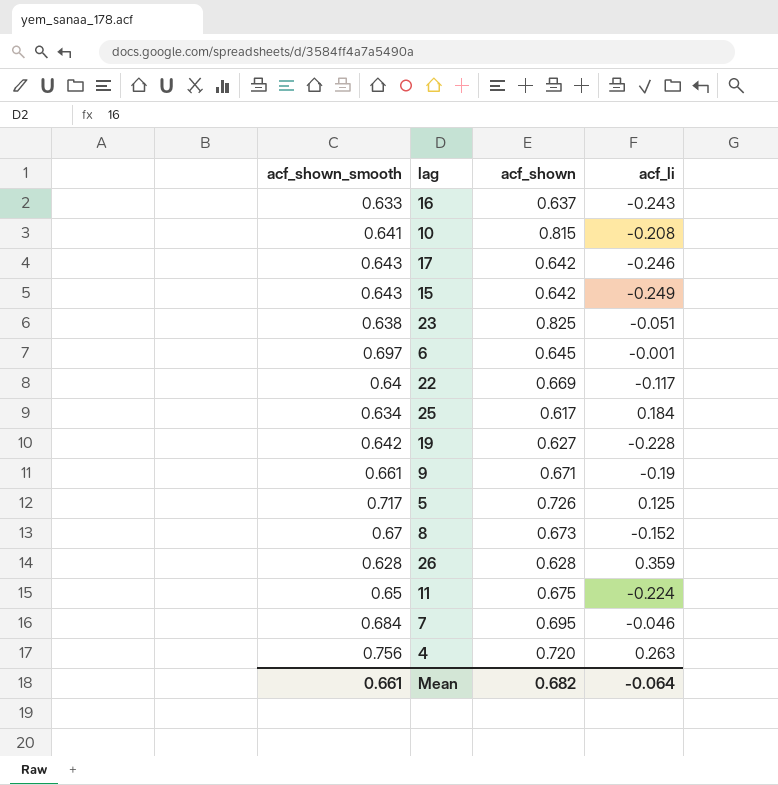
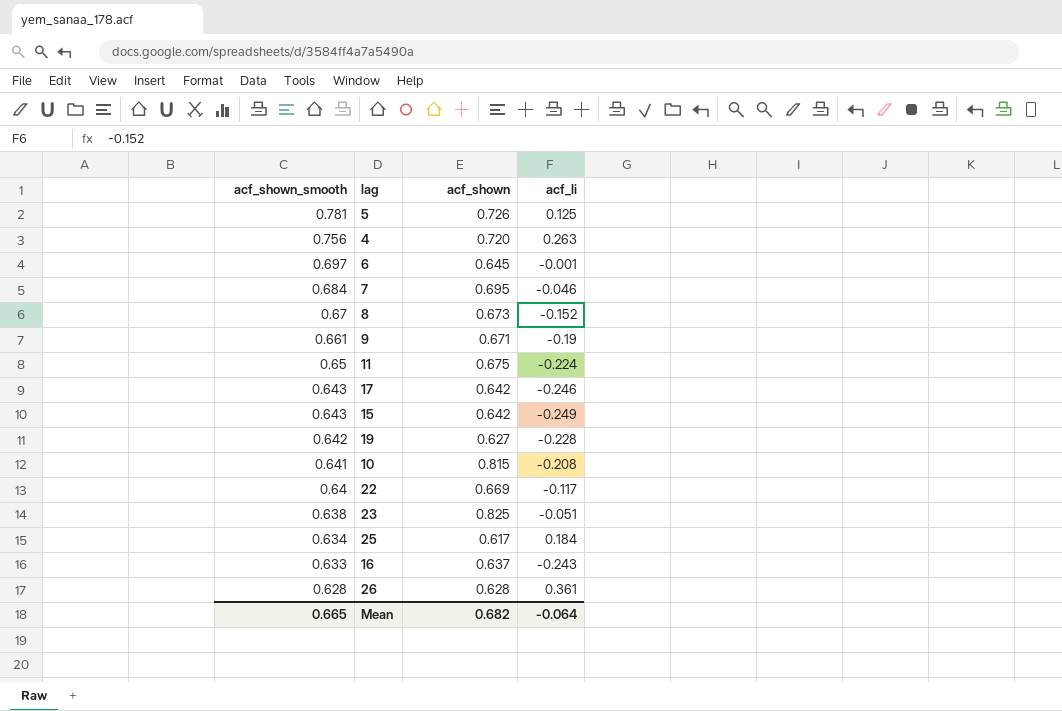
row order: none -> acf_shown_smooth descending
5 | acf_shown_smooth: 0.717 -> 0.781
26 | acf_li: 0.359 -> 0.361
Mean | acf_shown_smooth: 0.661 -> 0.665

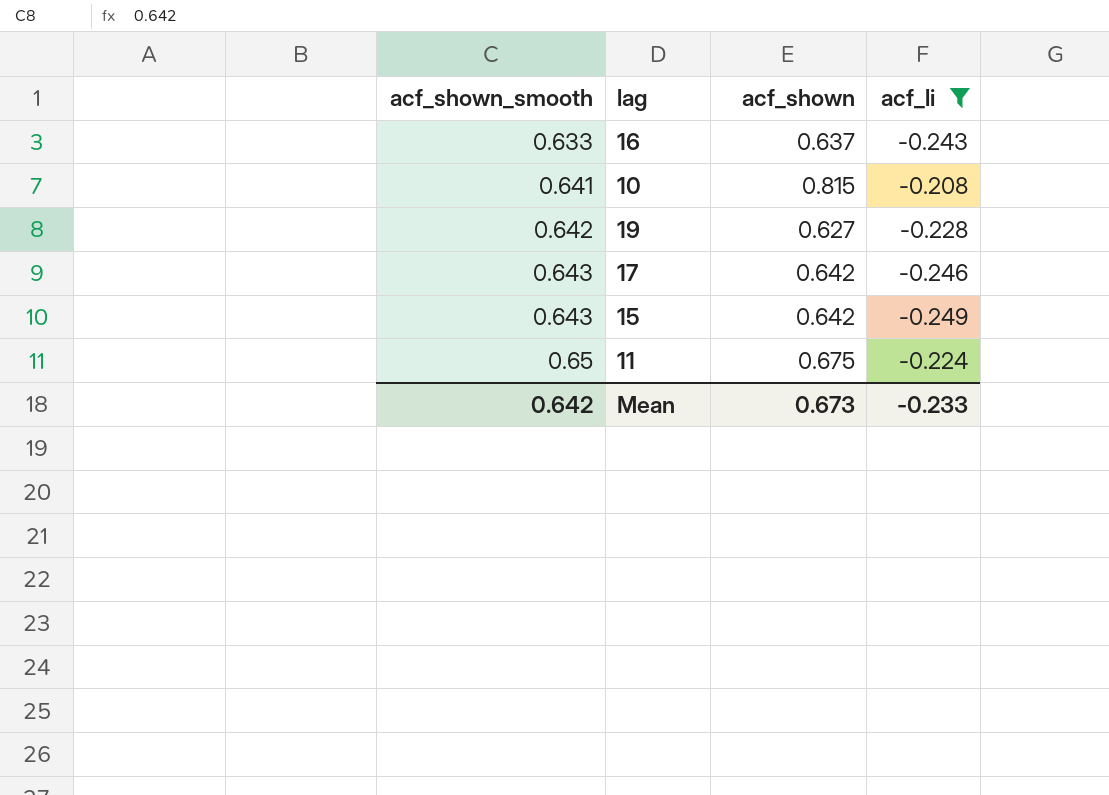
filter: none -> acf_li <= -0.208
row order: acf_shown_smooth descending -> acf_shown_smooth ascending
Mean | acf_shown_smooth: 0.665 -> 0.642
Mean | acf_shown: 0.682 -> 0.673
Mean | acf_li: -0.064 -> -0.233

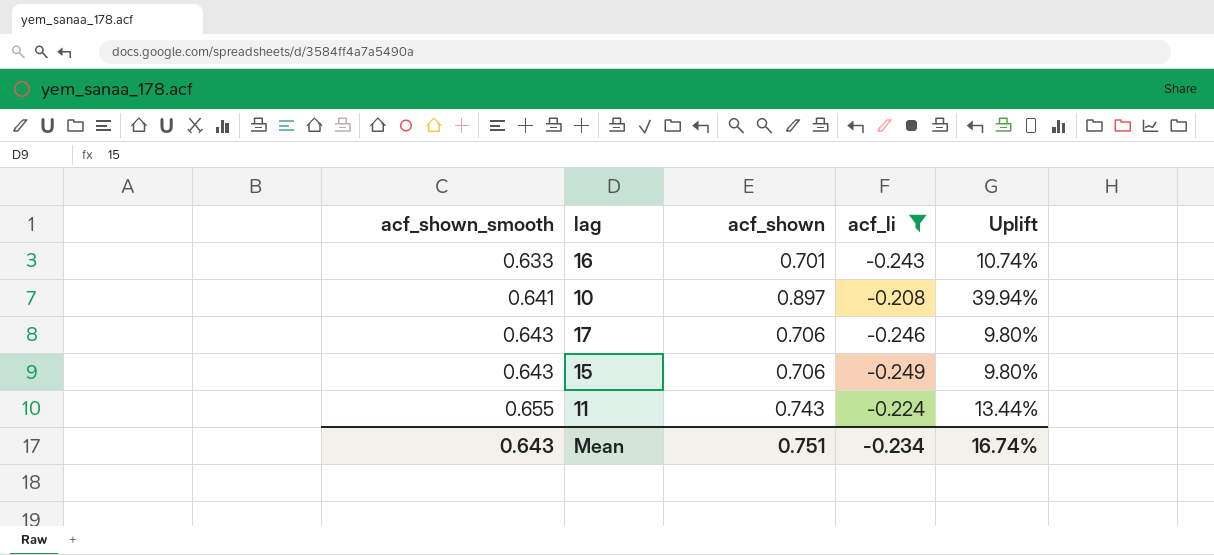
column Uplift | formula: none -> ([acf_shown] - [acf_shown_smooth]) / [acf_shown_smooth]
row 19: 0.642 | 0.627 | -0.228 -> none
16 | acf_shown: 0.637 -> 0.701
10 | acf_shown: 0.815 -> 0.897
17 | acf_shown: 0.642 -> 0.706
15 | acf_shown: 0.642 -> 0.706
11 | acf_shown_smooth: 0.65 -> 0.655
11 | acf_shown: 0.675 -> 0.743
Mean | acf_shown_smooth: 0.642 -> 0.643
Mean | acf_shown: 0.673 -> 0.751
Mean | acf_li: -0.233 -> -0.234

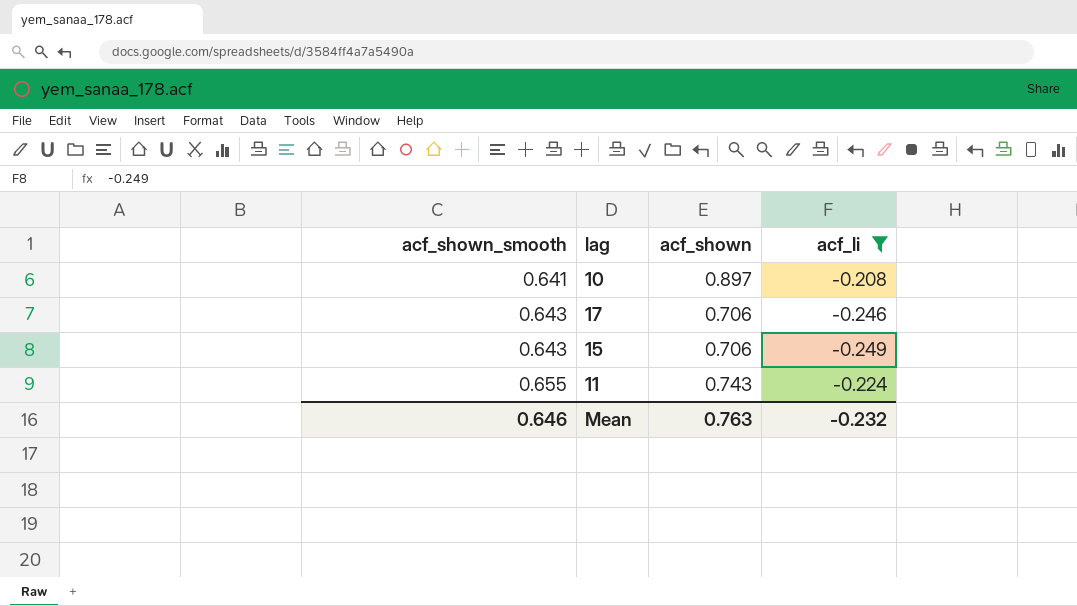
column Uplift | formula: ([acf_shown] - [acf_shown_smooth]) / [acf_shown_smooth] -> none
row 16: 0.633 | 0.701 | -0.243 | 10.74% -> none
Mean | acf_shown_smooth: 0.643 -> 0.646
Mean | acf_shown: 0.751 -> 0.763
Mean | acf_li: -0.234 -> -0.232

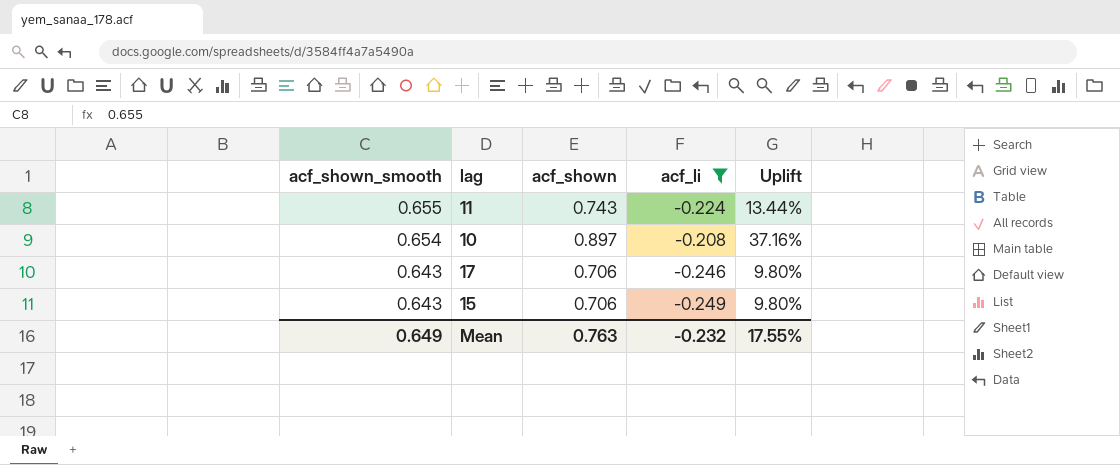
row order: acf_shown_smooth ascending -> acf_shown_smooth descending
column Uplift | formula: none -> ([acf_shown] - [acf_shown_smooth]) / [acf_shown_smooth]
10 | acf_shown_smooth: 0.641 -> 0.654
Mean | acf_shown_smooth: 0.646 -> 0.649

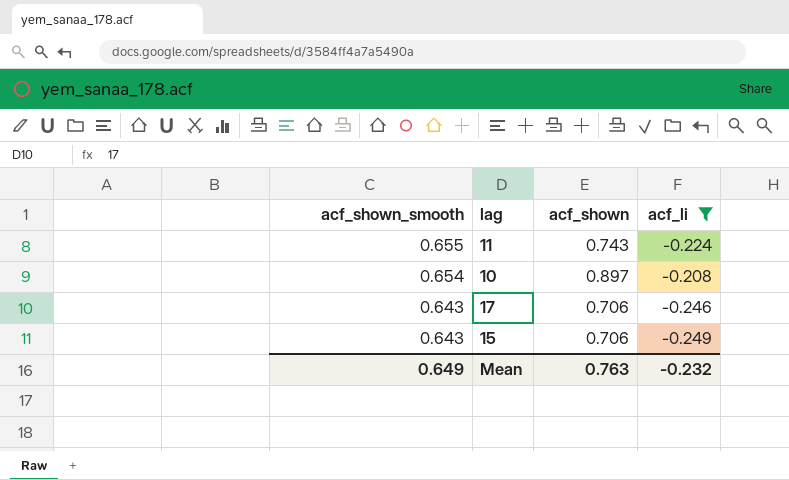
column Uplift | formula: ([acf_shown] - [acf_shown_smooth]) / [acf_shown_smooth] -> none

